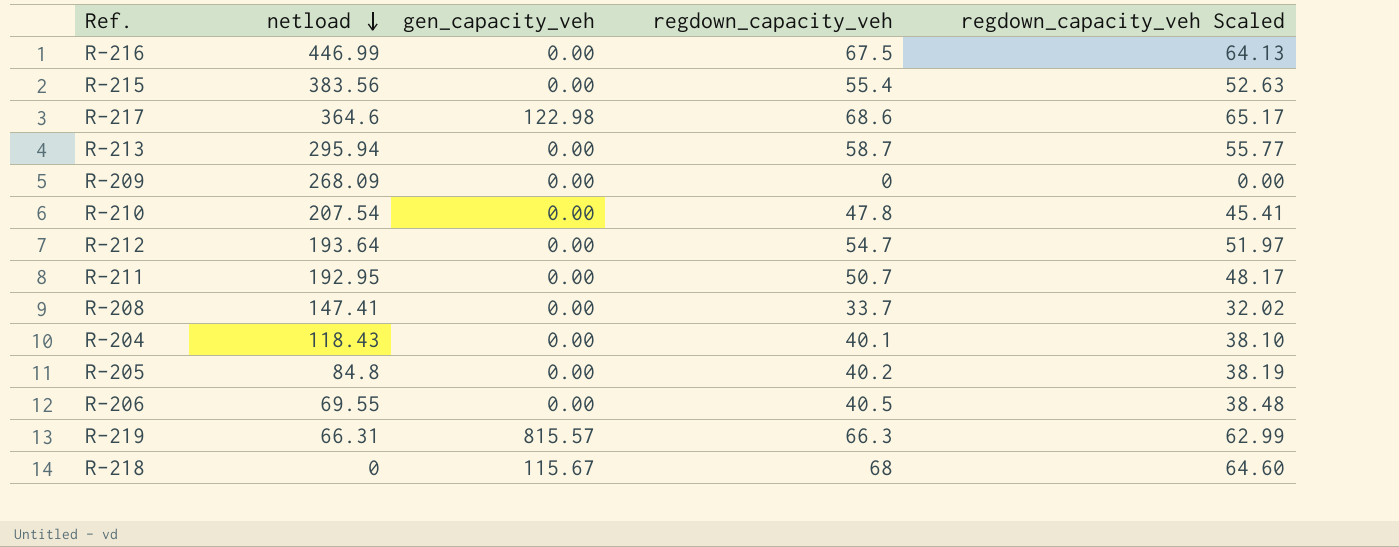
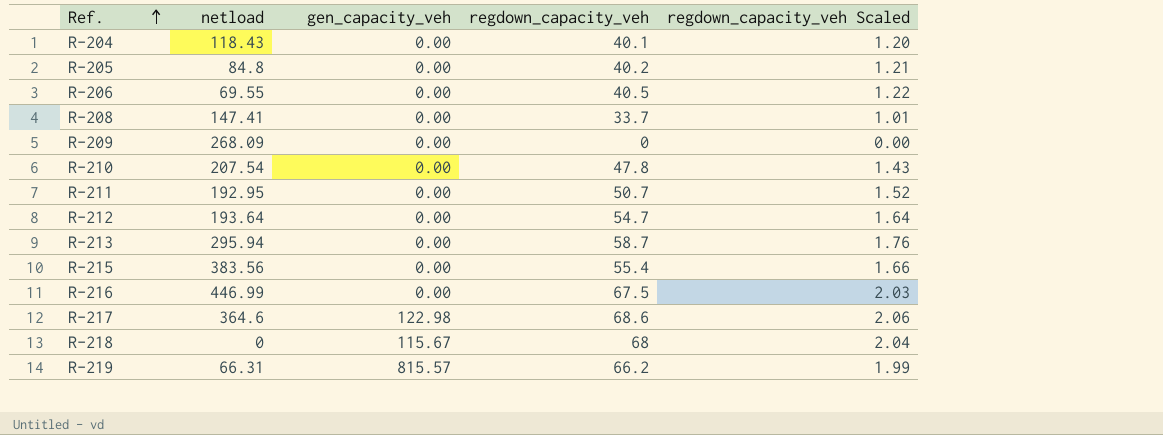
row order: netload descending -> Ref. ascending
column regdown_capacity_veh Scaled | formula: [regdown_capacity_veh] * 0.95 -> [regdown_capacity_veh] * 0.03
R-219 | regdown_capacity_veh: 66.3 -> 66.2

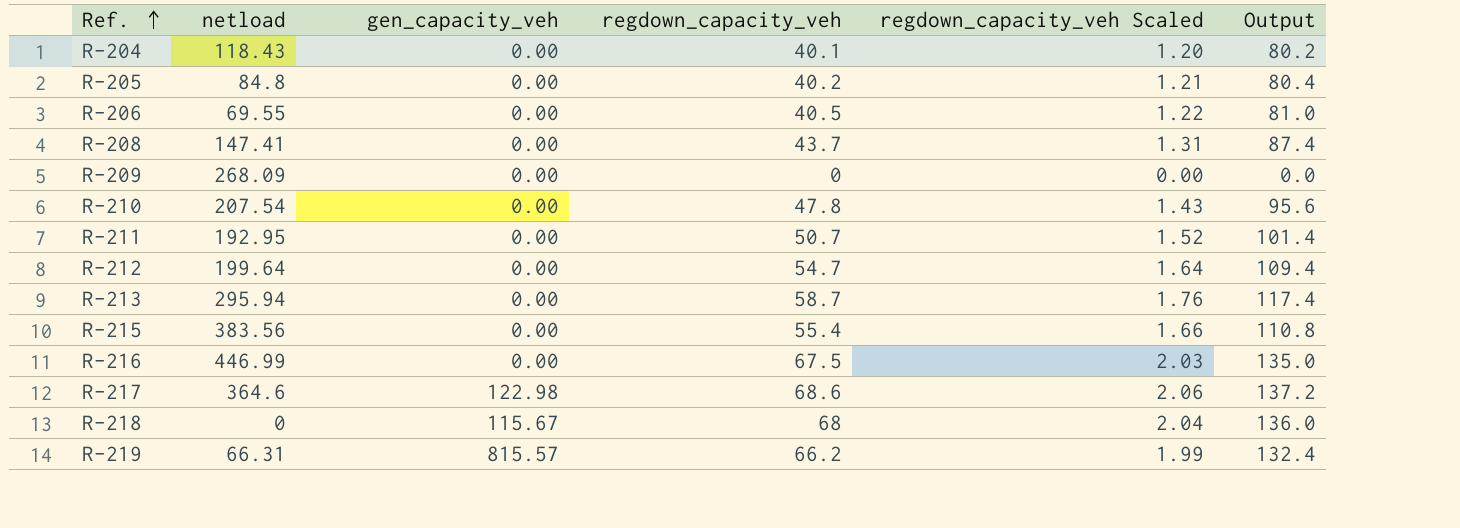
column Output | formula: none -> [regdown_capacity_veh] * 2
R-208 | regdown_capacity_veh: 33.7 -> 43.7
R-208 | regdown_capacity_veh Scaled: 1.01 -> 1.31
R-212 | netload: 193.64 -> 199.64

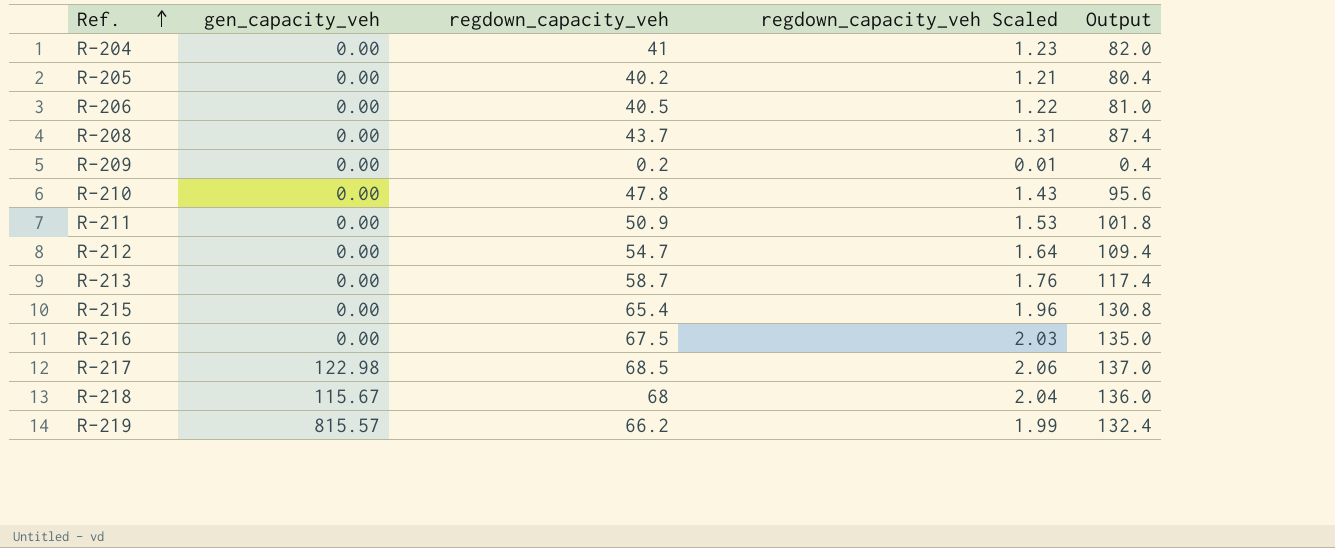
column netload | position: 2 -> none
R-204 | regdown_capacity_veh: 40.1 -> 41
R-204 | regdown_capacity_veh Scaled: 1.20 -> 1.23
R-204 | Output: 80.2 -> 82.0
R-209 | regdown_capacity_veh: 0 -> 0.2
R-209 | regdown_capacity_veh Scaled: 0.00 -> 0.01
R-209 | Output: 0.0 -> 0.4
R-211 | regdown_capacity_veh: 50.7 -> 50.9
R-211 | regdown_capacity_veh Scaled: 1.52 -> 1.53
R-211 | Output: 101.4 -> 101.8
R-215 | regdown_capacity_veh: 55.4 -> 65.4
R-215 | regdown_capacity_veh Scaled: 1.66 -> 1.96
R-215 | Output: 110.8 -> 130.8
R-217 | regdown_capacity_veh: 68.6 -> 68.5
R-217 | Output: 137.2 -> 137.0

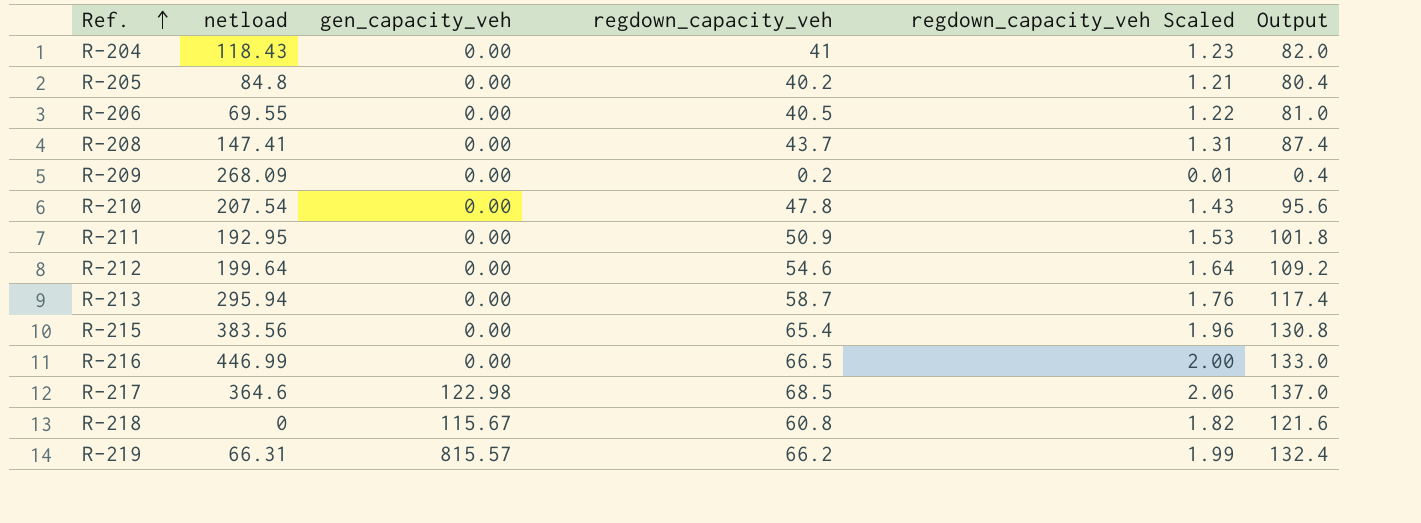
column netload | position: none -> 2
R-212 | regdown_capacity_veh: 54.7 -> 54.6
R-212 | Output: 109.4 -> 109.2
R-216 | regdown_capacity_veh: 67.5 -> 66.5
R-216 | regdown_capacity_veh Scaled: 2.03 -> 2.00
R-216 | Output: 135.0 -> 133.0
R-218 | regdown_capacity_veh: 68 -> 60.8
R-218 | regdown_capacity_veh Scaled: 2.04 -> 1.82
R-218 | Output: 136.0 -> 121.6

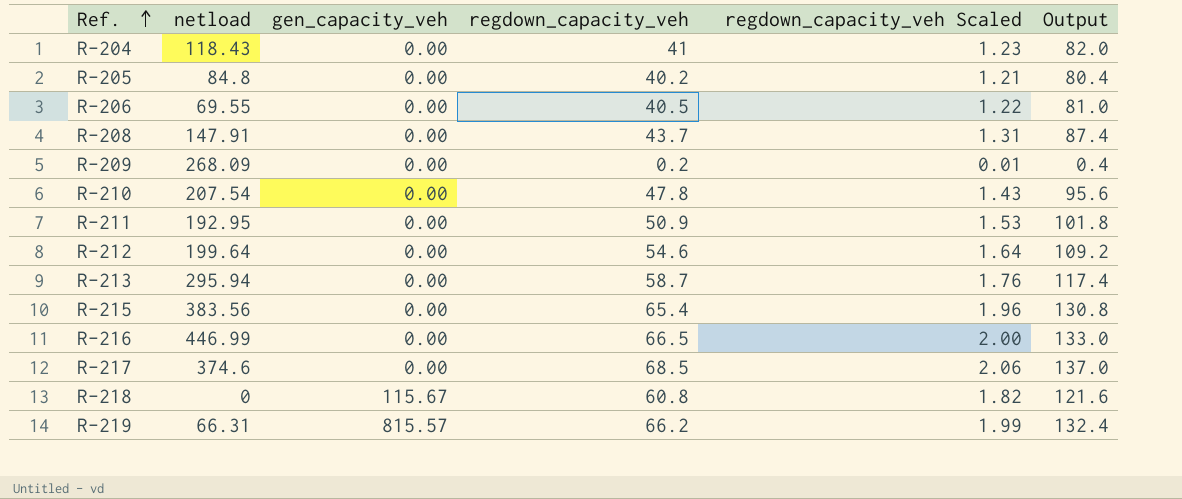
R-208 | netload: 147.41 -> 147.91
R-217 | netload: 364.6 -> 374.6
R-217 | gen_capacity_veh: 122.98 -> 0.00

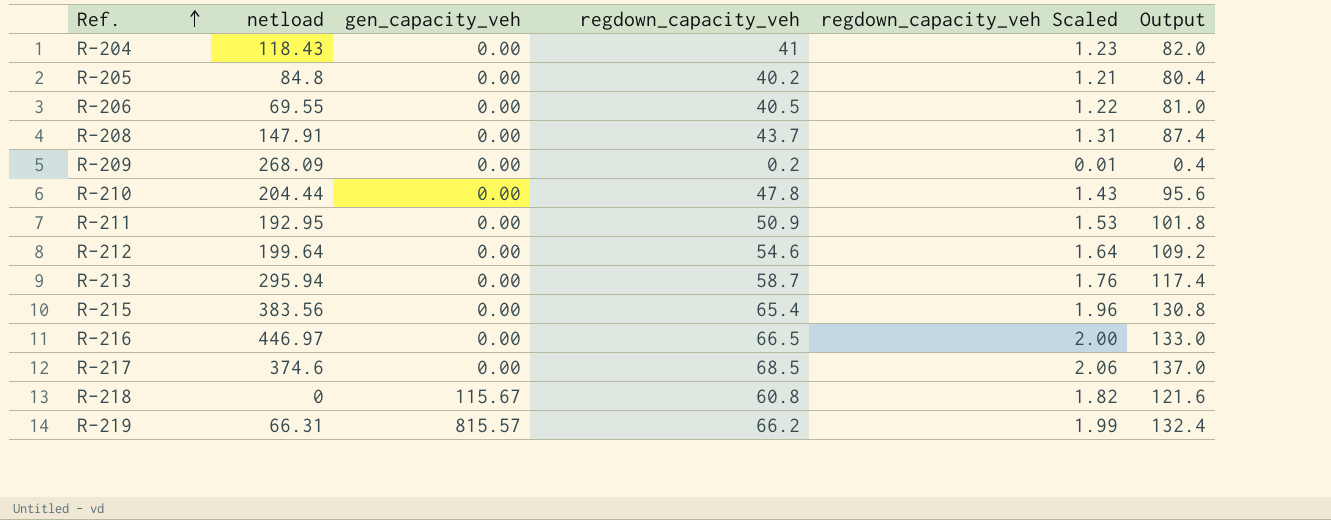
R-210 | netload: 207.54 -> 204.44
R-216 | netload: 446.99 -> 446.97

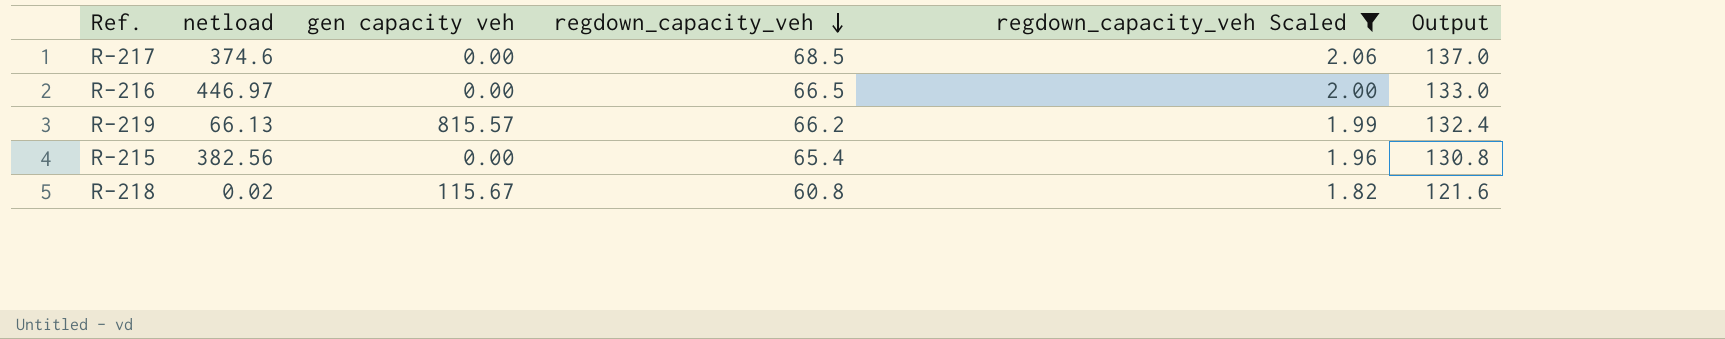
filter: none -> regdown_capacity_veh Scaled >= 1.82
row order: Ref. ascending -> regdown_capacity_veh descending
column name: gen_capacity_veh -> gen capacity veh
R-219 | netload: 66.31 -> 66.13
R-215 | netload: 383.56 -> 382.56
R-218 | netload: 0 -> 0.02

